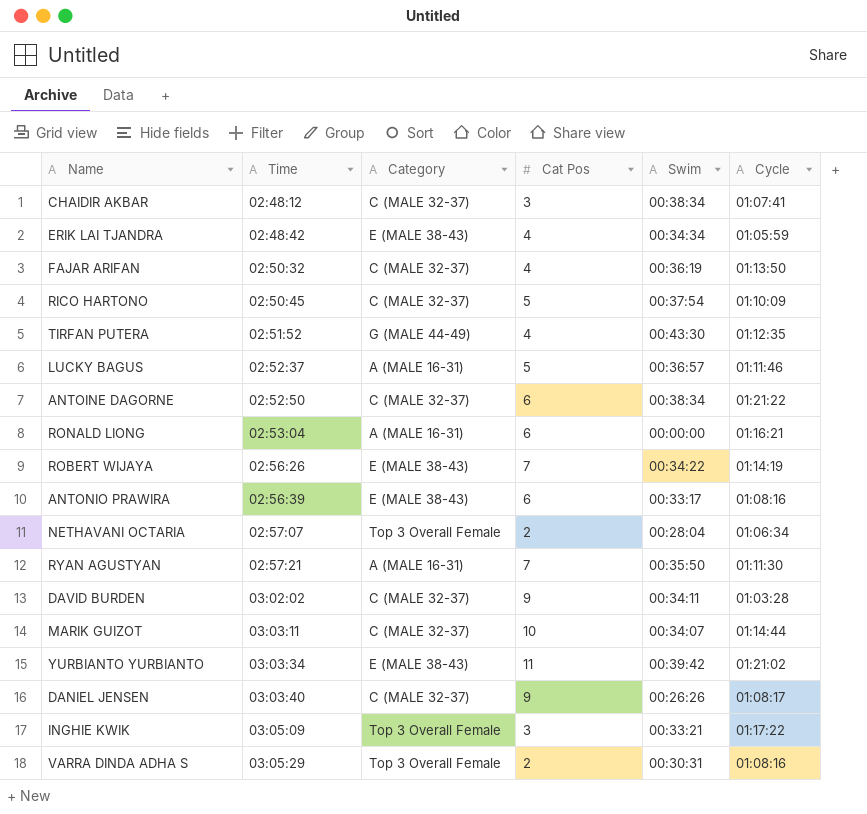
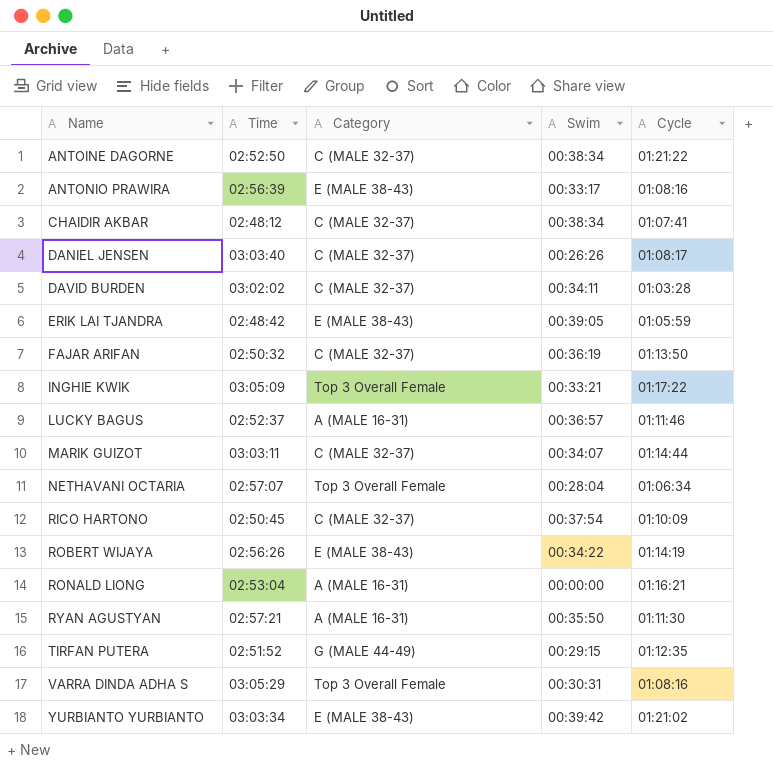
row order: Time ascending -> Name ascending
column Cat Pos | position: 4 -> none
ERIK LAI TJANDRA | Swim: 00:34:34 -> 00:39:05
TIRFAN PUTERA | Swim: 00:43:30 -> 00:29:15

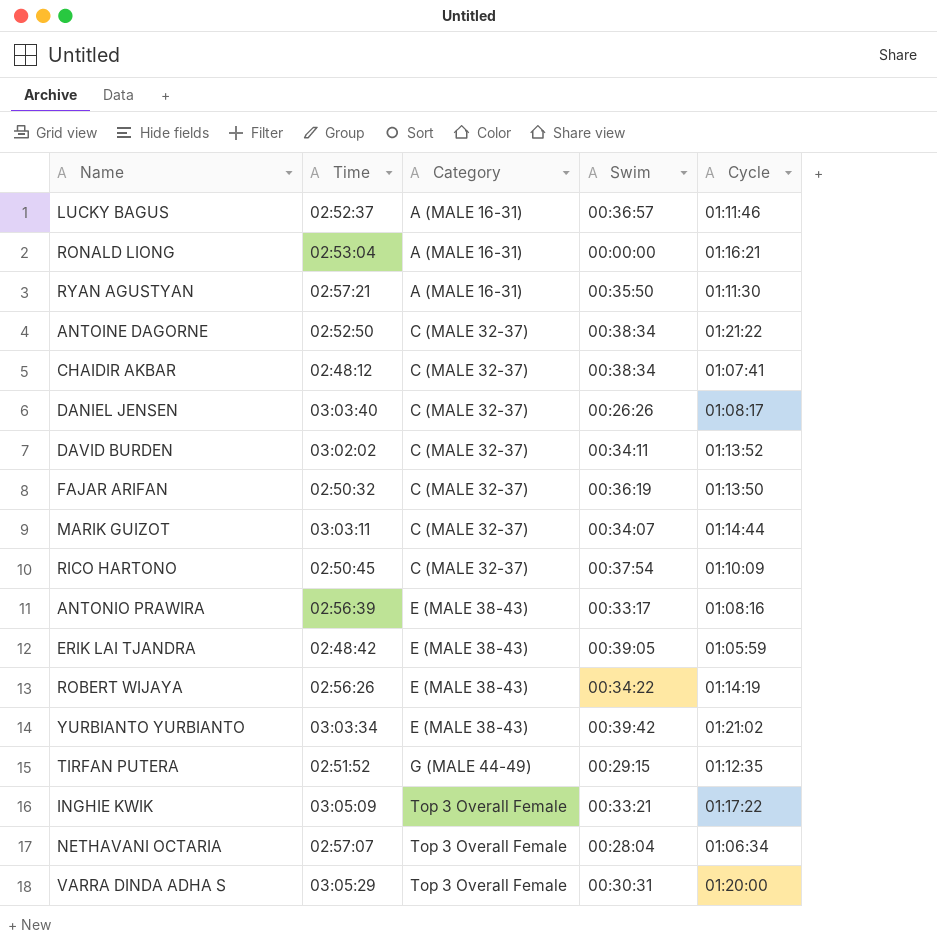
row order: Name ascending -> Category ascending
DAVID BURDEN | Cycle: 01:03:28 -> 01:13:52
VARRA DINDA ADHA S | Cycle: 01:08:16 -> 01:20:00

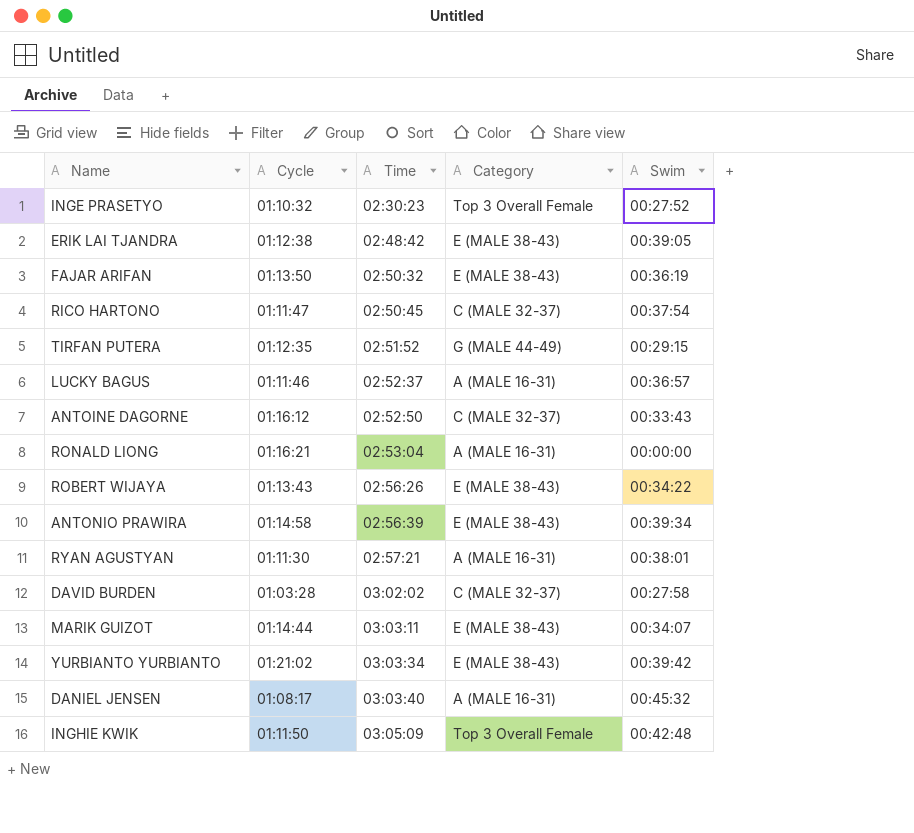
row order: Category ascending -> Time ascending
column Cycle | position: 5 -> 2
row CHAIDIR AKBAR: 02:48:12 | C (MALE 32-37) | 00:38:34 | 01:07:41 -> none
row NETHAVANI OCTARIA: 02:57:07 | Top 3 Overall Female | 00:28:04 | 01:06:34 -> none
row VARRA DINDA ADHA S: 03:05:29 | Top 3 Overall Female | 00:30:31 | 01:20:00 -> none
row INGE PRASETYO: none -> 01:10:32 | 02:30:23 | Top 3 Overall Female | 00:27:52
ERIK LAI TJANDRA | Cycle: 01:05:59 -> 01:12:38
FAJAR ARIFAN | Category: C (MALE 32-37) -> E (MALE 38-43)
RICO HARTONO | Cycle: 01:10:09 -> 01:11:47
ANTOINE DAGORNE | Cycle: 01:21:22 -> 01:16:12
ANTOINE DAGORNE | Swim: 00:38:34 -> 00:33:43
ROBERT WIJAYA | Cycle: 01:14:19 -> 01:13:43
ANTONIO PRAWIRA | Cycle: 01:08:16 -> 01:14:58
ANTONIO PRAWIRA | Swim: 00:33:17 -> 00:39:34
RYAN AGUSTYAN | Swim: 00:35:50 -> 00:38:01
DAVID BURDEN | Cycle: 01:13:52 -> 01:03:28
DAVID BURDEN | Swim: 00:34:11 -> 00:27:58
MARIK GUIZOT | Category: C (MALE 32-37) -> E (MALE 38-43)
DANIEL JENSEN | Category: C (MALE 32-37) -> A (MALE 16-31)
DANIEL JENSEN | Swim: 00:26:26 -> 00:45:32
INGHIE KWIK | Cycle: 01:17:22 -> 01:11:50
INGHIE KWIK | Swim: 00:33:21 -> 00:42:48

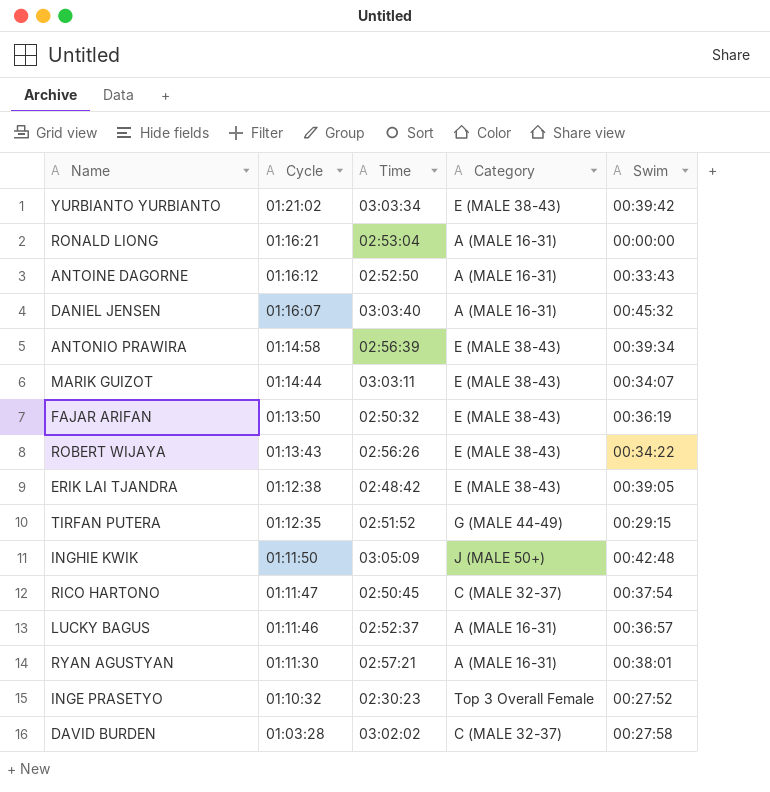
row order: Time ascending -> Cycle descending
ANTOINE DAGORNE | Category: C (MALE 32-37) -> A (MALE 16-31)
DANIEL JENSEN | Cycle: 01:08:17 -> 01:16:07
INGHIE KWIK | Category: Top 3 Overall Female -> J (MALE 50+)

